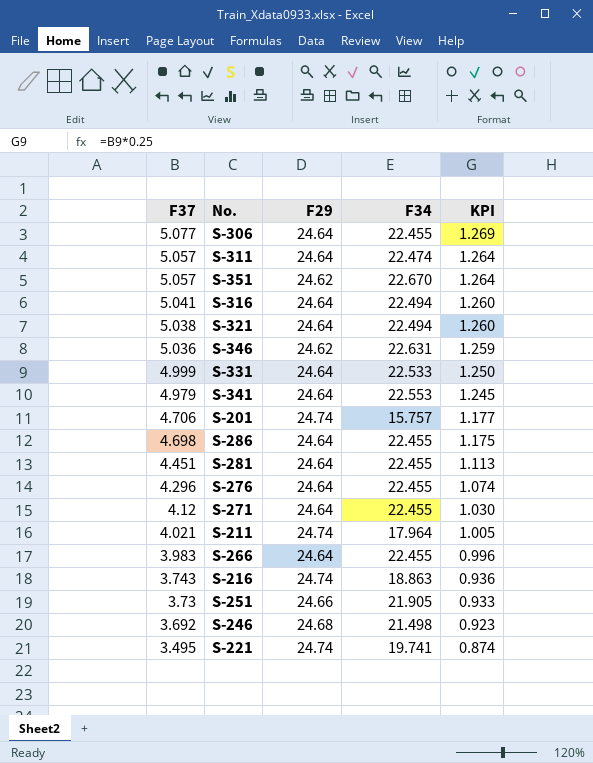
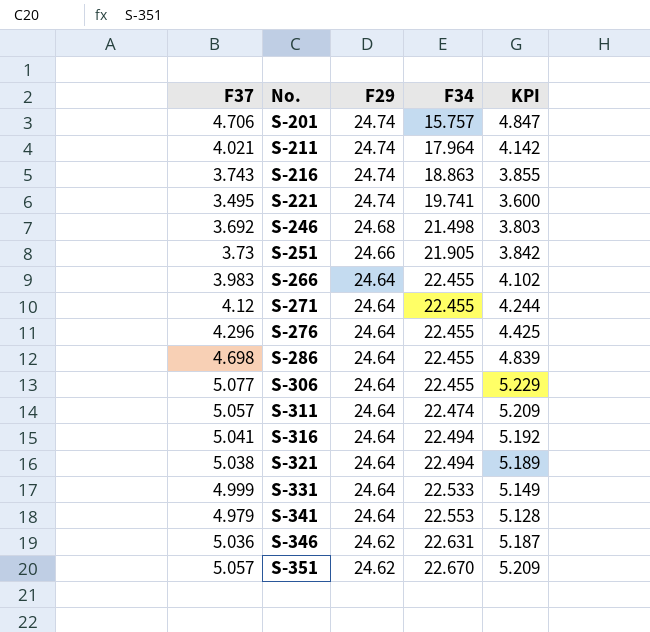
row order: F37 descending -> No. ascending
column KPI | formula: [F37] * 0.25 -> [F37] * 1.03
row S-281: 4.451 | 24.64 | 22.455 | 1.113 -> none

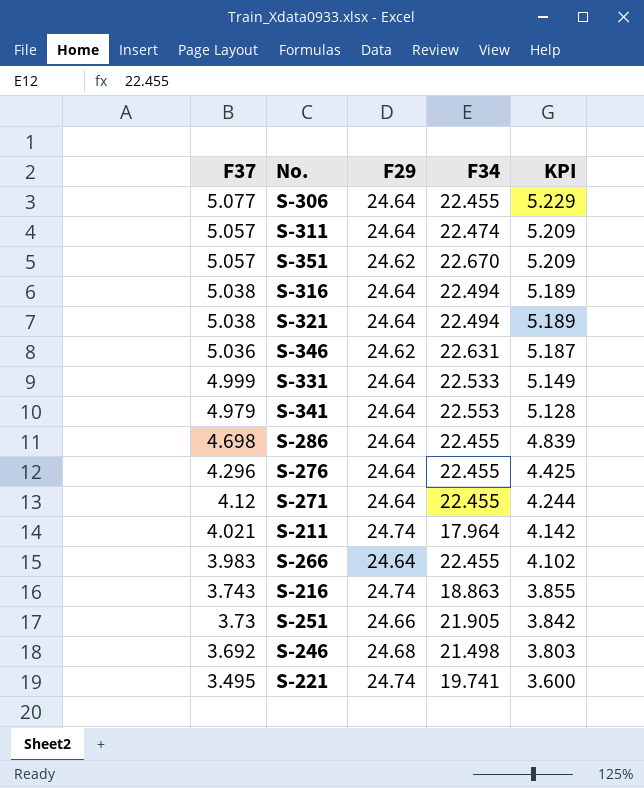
row order: No. ascending -> F37 descending
row S-201: 4.706 | 24.74 | 15.757 | 4.847 -> none
S-316 | F37: 5.041 -> 5.038
S-316 | KPI: 5.192 -> 5.189

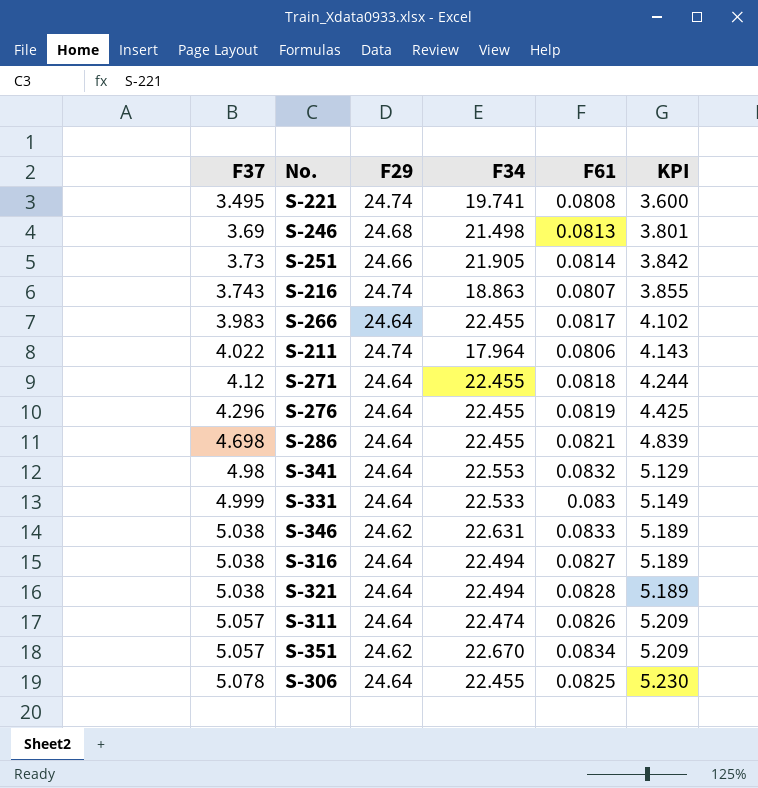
row order: F37 descending -> F37 ascending
column F61 | position: none -> 5
S-246 | F37: 3.692 -> 3.69
S-246 | KPI: 3.803 -> 3.801
S-211 | F37: 4.021 -> 4.022
S-211 | KPI: 4.142 -> 4.143
S-341 | F37: 4.979 -> 4.98
S-341 | KPI: 5.128 -> 5.129
S-346 | F37: 5.036 -> 5.038
S-346 | KPI: 5.187 -> 5.189
S-306 | F37: 5.077 -> 5.078
S-306 | KPI: 5.229 -> 5.230

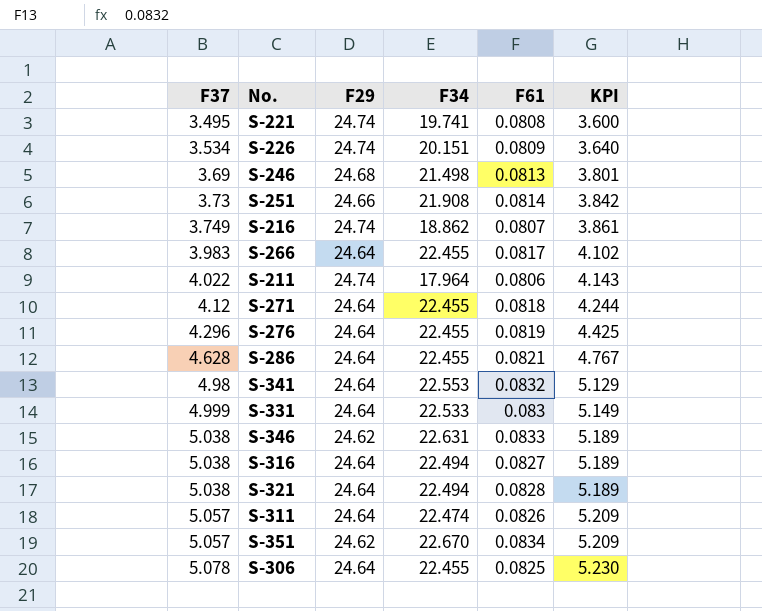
row S-226: none -> 3.534 | 24.74 | 20.151 | 0.0809 | 3.640
S-251 | F34: 21.905 -> 21.908
S-216 | F37: 3.743 -> 3.749
S-216 | F34: 18.863 -> 18.862
S-216 | KPI: 3.855 -> 3.861
S-286 | F37: 4.698 -> 4.628
S-286 | KPI: 4.839 -> 4.767

